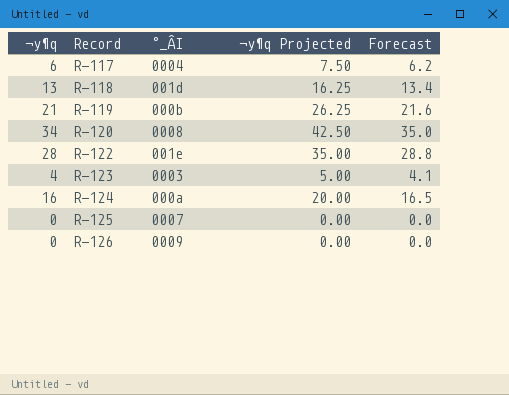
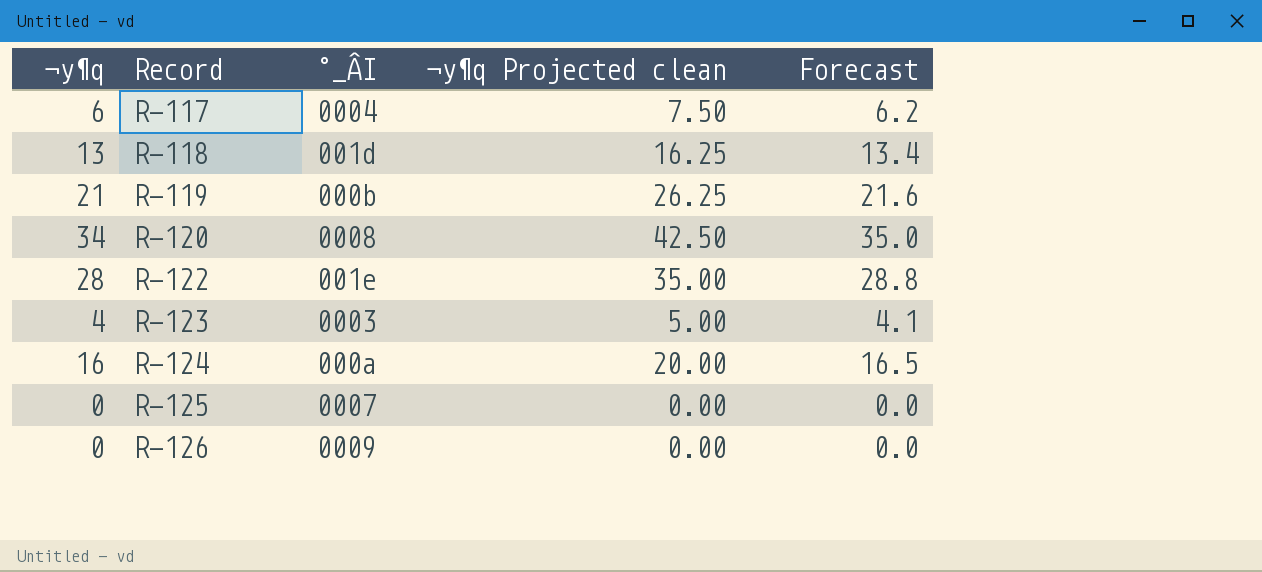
column name: ¬y¶q Projected -> ¬y¶q Projected clean

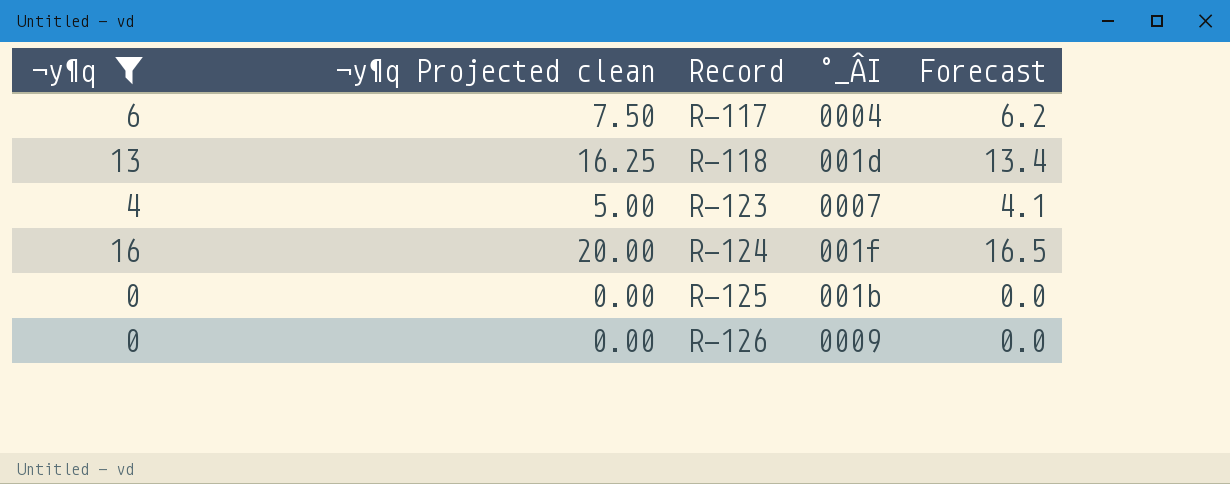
filter: none -> ¬y¶q <= 16
column ¬y¶q Projected clean | position: 4 -> 2
R-123 | °_ÂI: 0003 -> 0007
R-124 | °_ÂI: 000a -> 001f
R-125 | °_ÂI: 0007 -> 001b

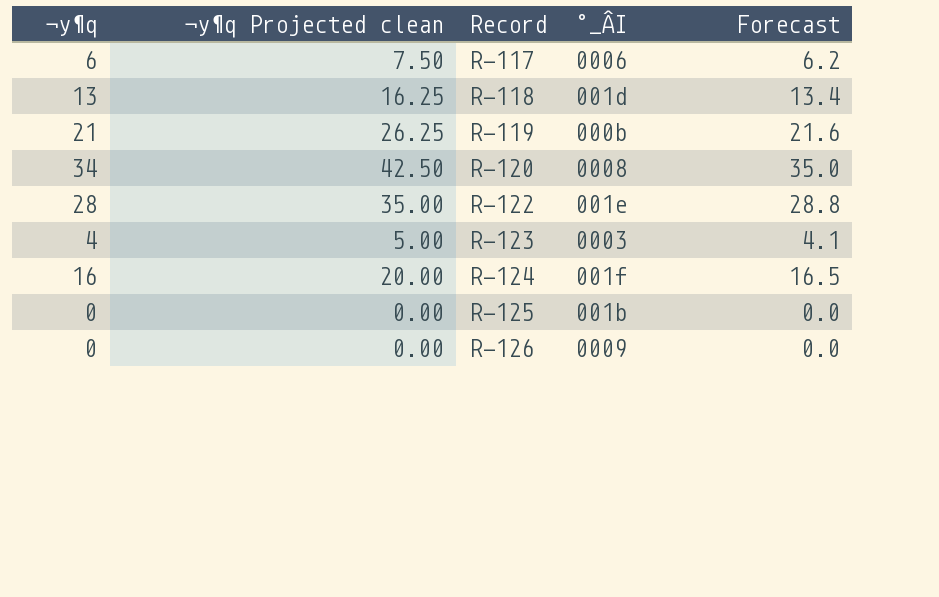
filter: ¬y¶q <= 16 -> none
R-117 | °_ÂI: 0004 -> 0006
R-123 | °_ÂI: 0007 -> 0003

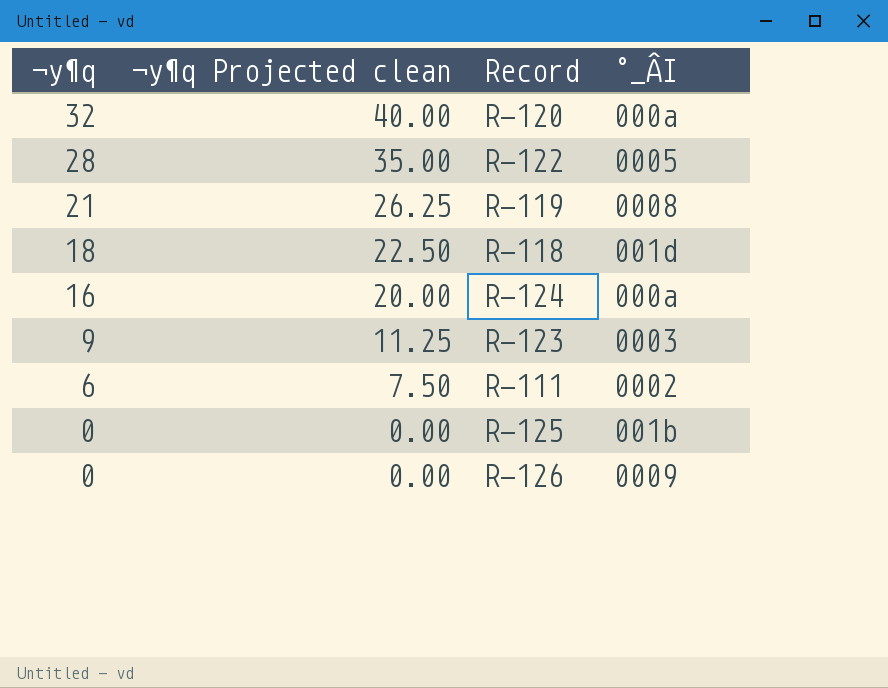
row order: Record ascending -> ¬y¶q descending
column Forecast | formula: [¬y¶q] * 1.03 -> none
row R-117: 6 | 7.50 | 0006 | 6.2 -> none
R-120 | ¬y¶q: 34 -> 32
R-120 | ¬y¶q Projected clean: 42.50 -> 40.00
R-120 | °_ÂI: 0008 -> 000a
R-122 | °_ÂI: 001e -> 0005
R-119 | °_ÂI: 000b -> 0008
R-118 | ¬y¶q: 13 -> 18
R-118 | ¬y¶q Projected clean: 16.25 -> 22.50
R-124 | °_ÂI: 001f -> 000a
R-123 | ¬y¶q: 4 -> 9
R-123 | ¬y¶q Projected clean: 5.00 -> 11.25
row R-111: none -> 6 | 7.50 | 0002

